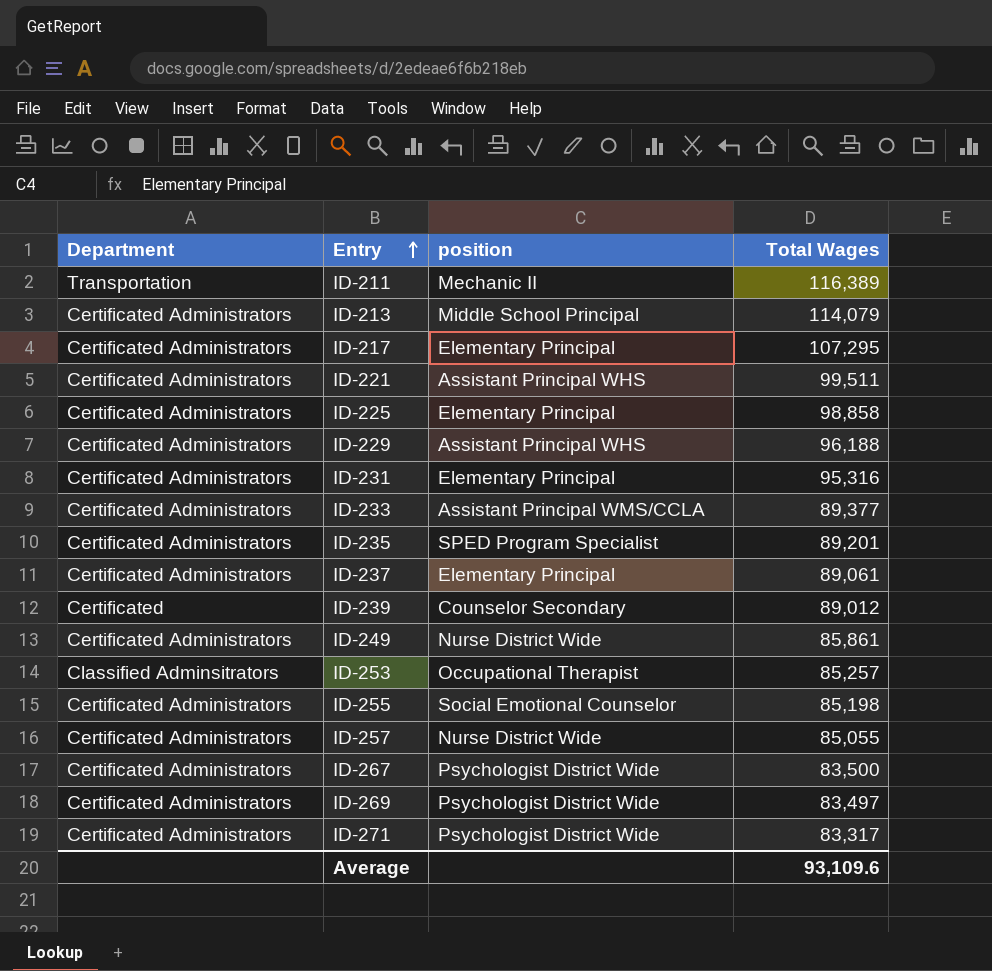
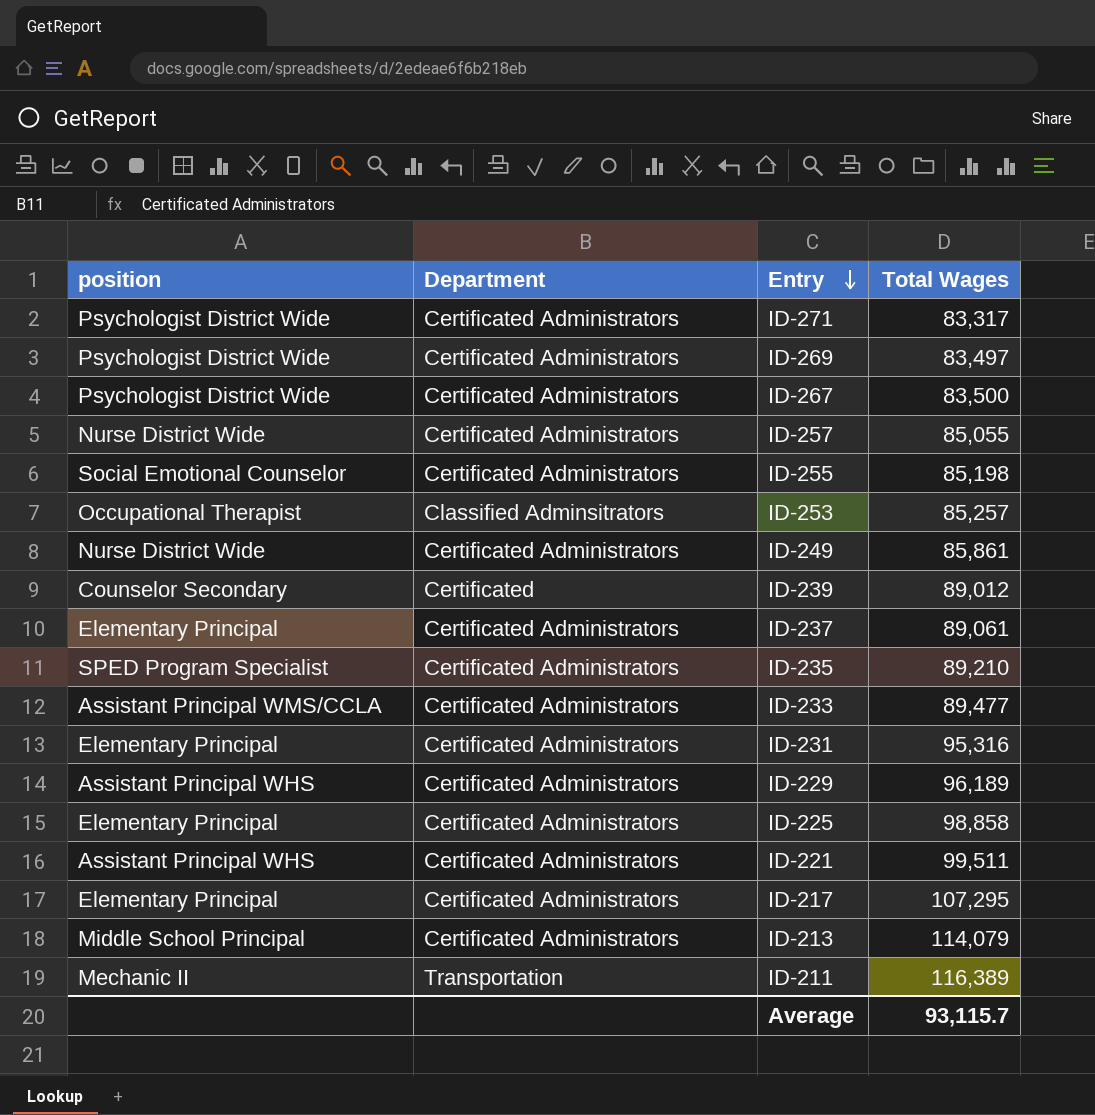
row order: Entry ascending -> Entry descending
column position | position: 3 -> 1
ID-235 | Total Wages: 89,201 -> 89,210
ID-233 | Total Wages: 89,377 -> 89,477
ID-229 | Total Wages: 96,188 -> 96,189
Average | Total Wages: 93,109.6 -> 93,115.7

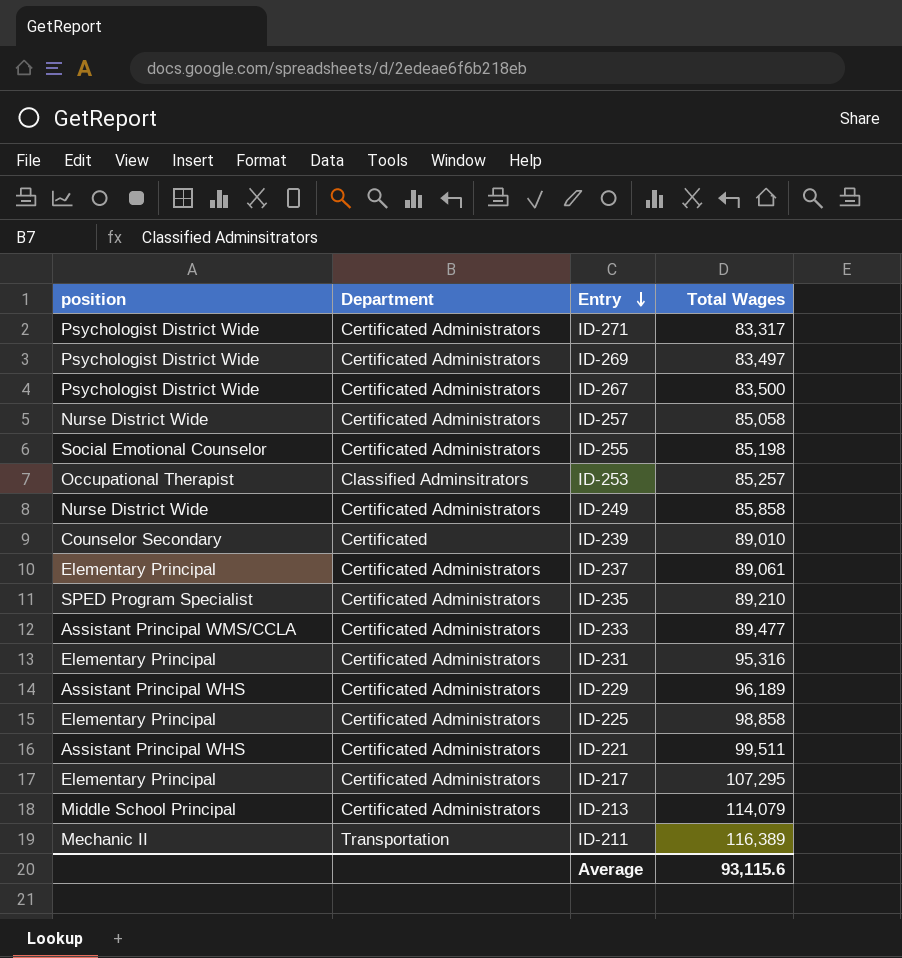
ID-257 | Total Wages: 85,055 -> 85,058
ID-249 | Total Wages: 85,861 -> 85,858
ID-239 | Total Wages: 89,012 -> 89,010
Average | Total Wages: 93,115.7 -> 93,115.6

